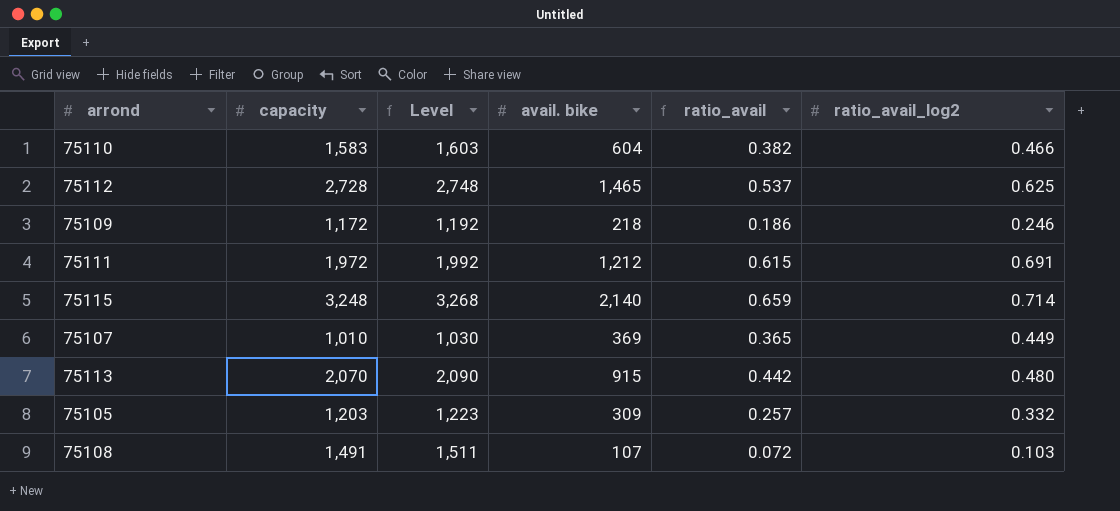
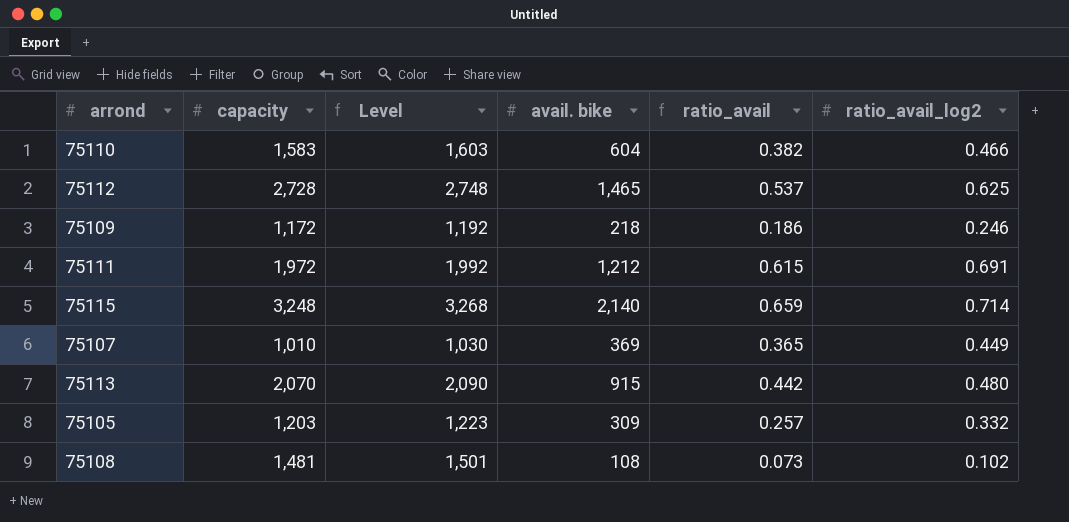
75108 | capacity: 1,491 -> 1,481
75108 | Level: 1,511 -> 1,501
75108 | avail. bike: 107 -> 108
75108 | ratio_avail: 0.072 -> 0.073
75108 | ratio_avail_log2: 0.103 -> 0.102

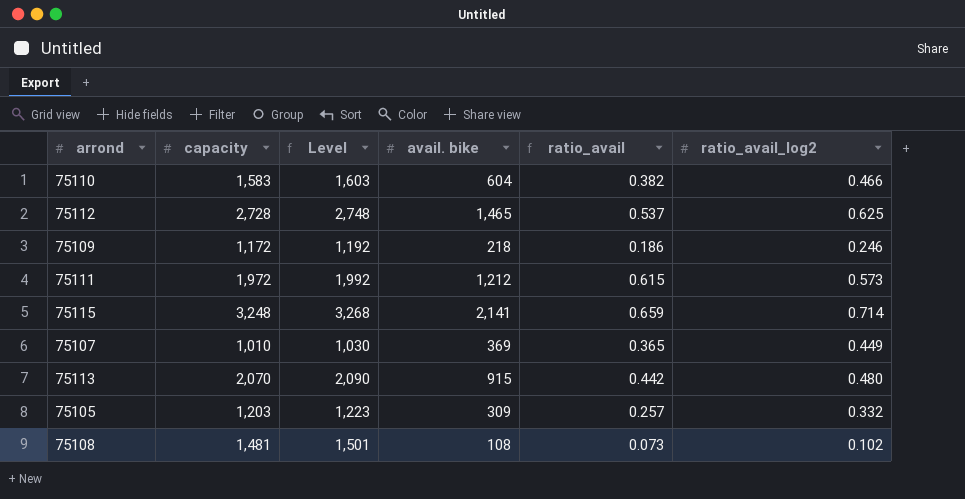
75111 | ratio_avail_log2: 0.691 -> 0.573
75115 | avail. bike: 2,140 -> 2,141

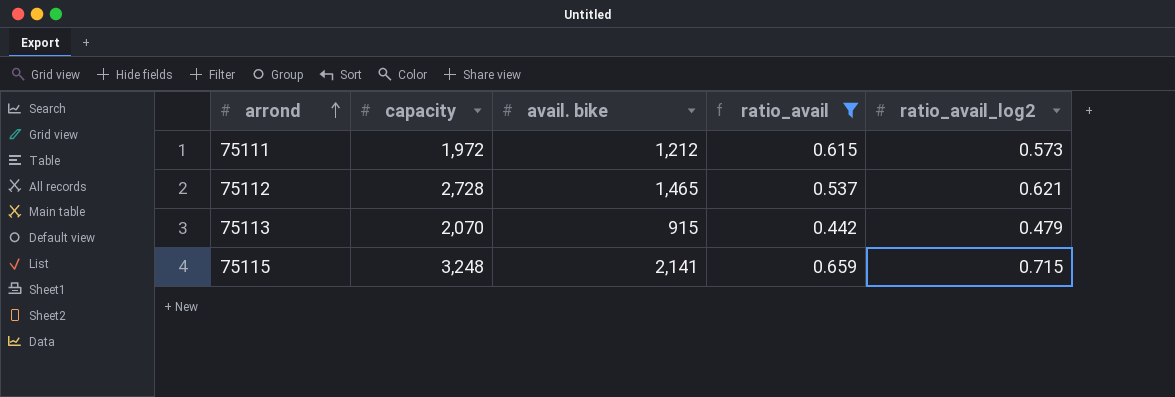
filter: none -> ratio_avail >= 0.442
row order: none -> arrond ascending
column Level | formula: [capacity] + 20 -> none
75112 | ratio_avail_log2: 0.625 -> 0.621
75113 | ratio_avail_log2: 0.480 -> 0.479
75115 | ratio_avail_log2: 0.714 -> 0.715

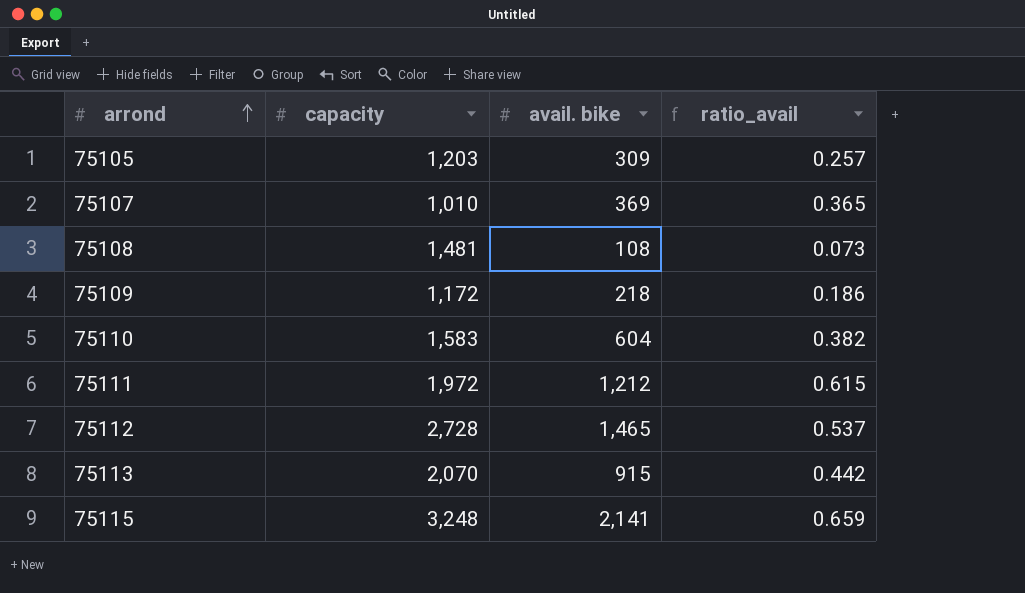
filter: ratio_avail >= 0.442 -> none
column ratio_avail_log2 | position: 5 -> none

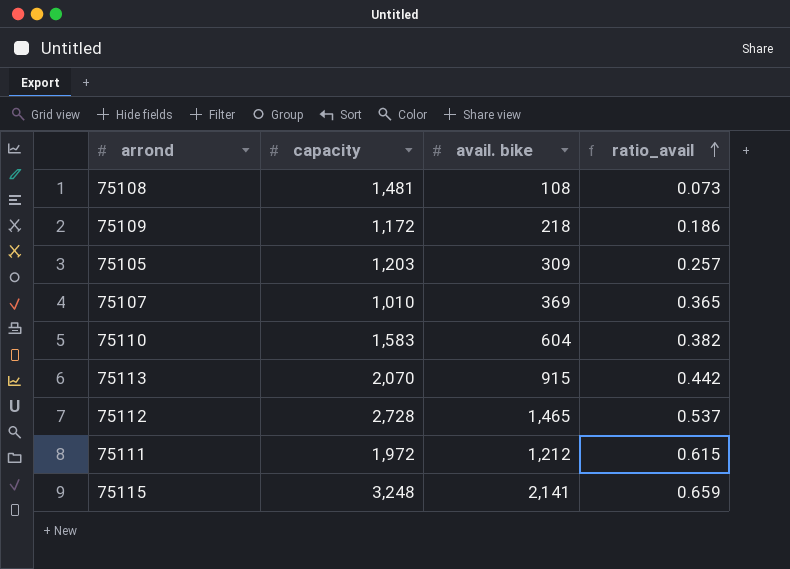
row order: arrond ascending -> ratio_avail ascending

